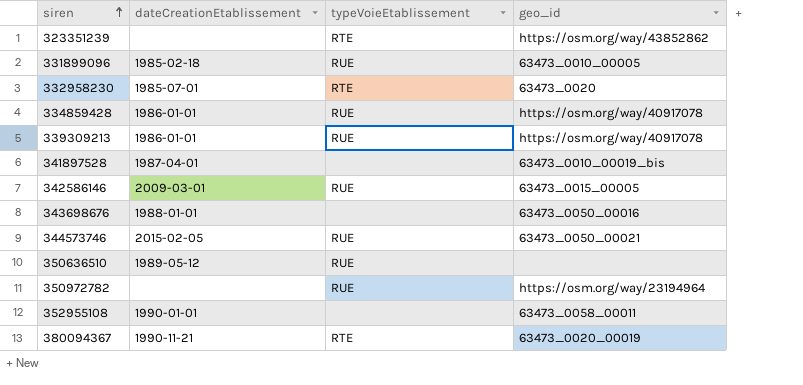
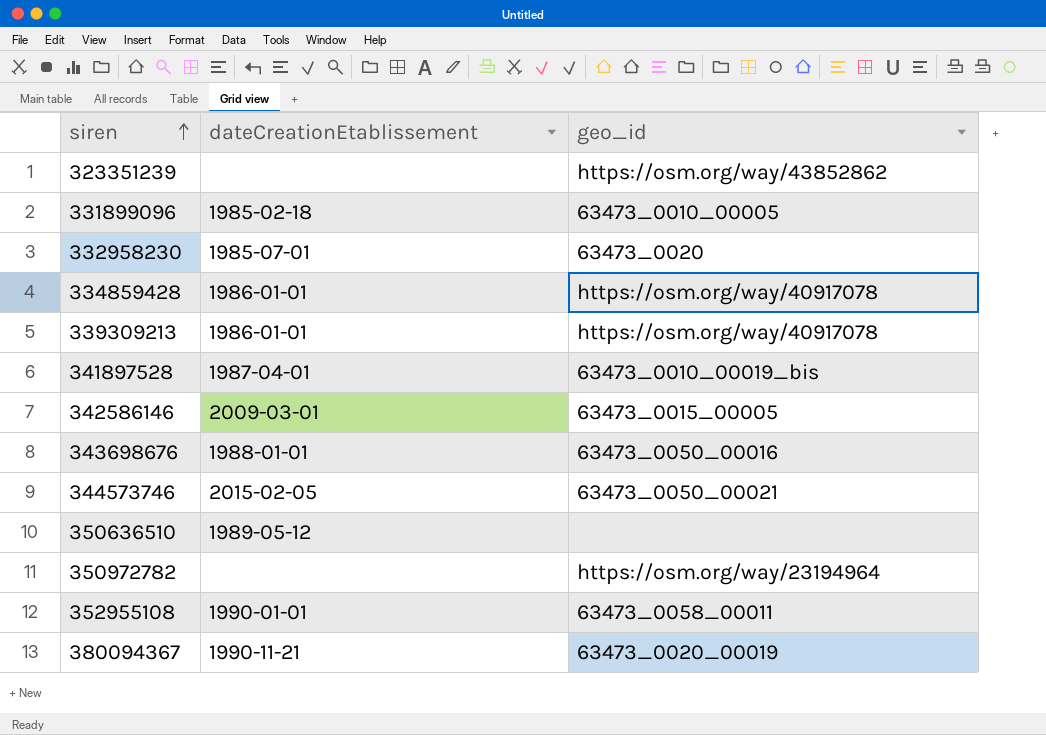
column typeVoieEtablissement | position: 3 -> none

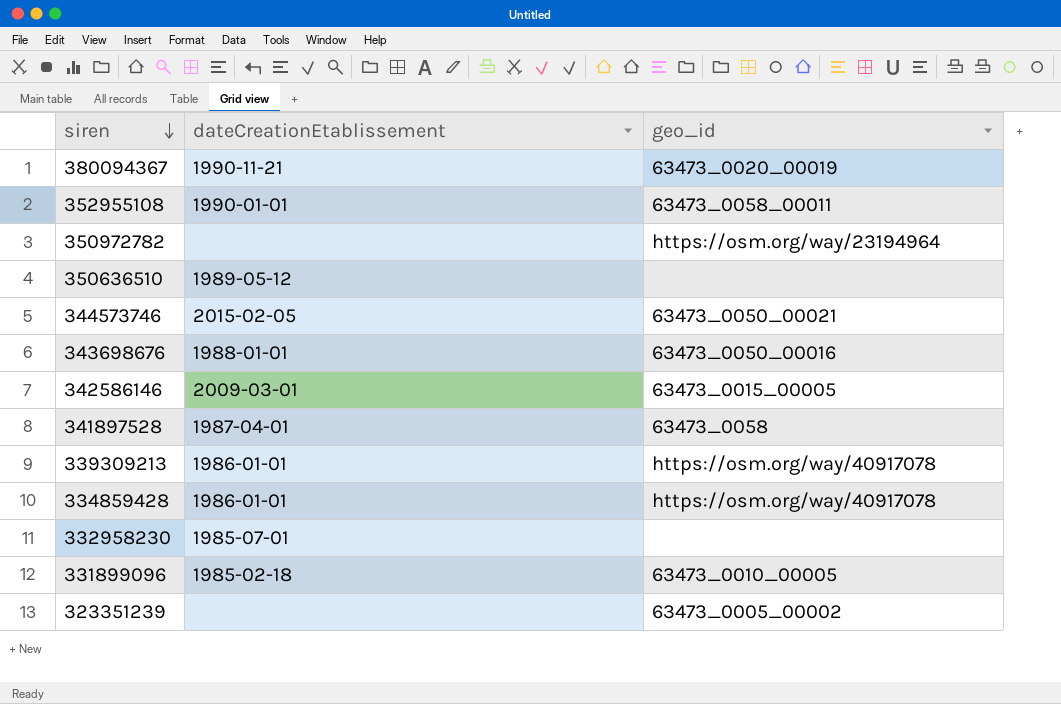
row order: siren ascending -> siren descending
341897528 | geo_id: 63473_0010_00019_bis -> 63473_0058
332958230 | geo_id: 63473_0020 -> none
323351239 | geo_id: https://osm.org/way/43852862 -> 63473_0005_00002

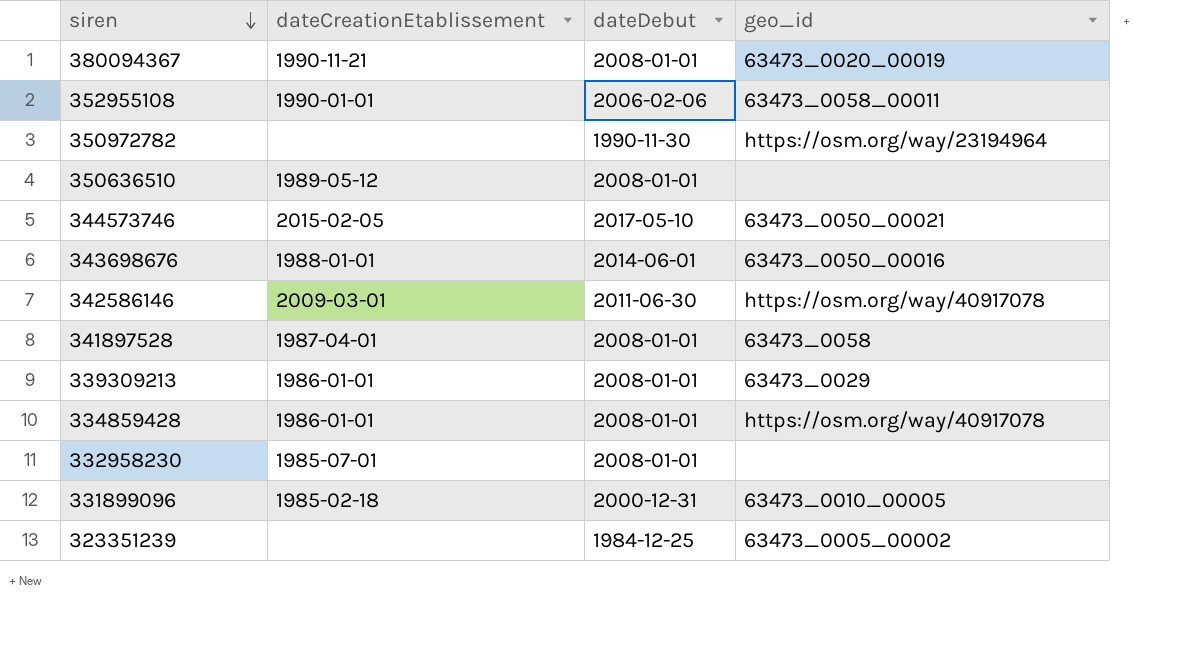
column dateDebut | position: none -> 3
342586146 | geo_id: 63473_0015_00005 -> https://osm.org/way/40917078
339309213 | geo_id: https://osm.org/way/40917078 -> 63473_0029

